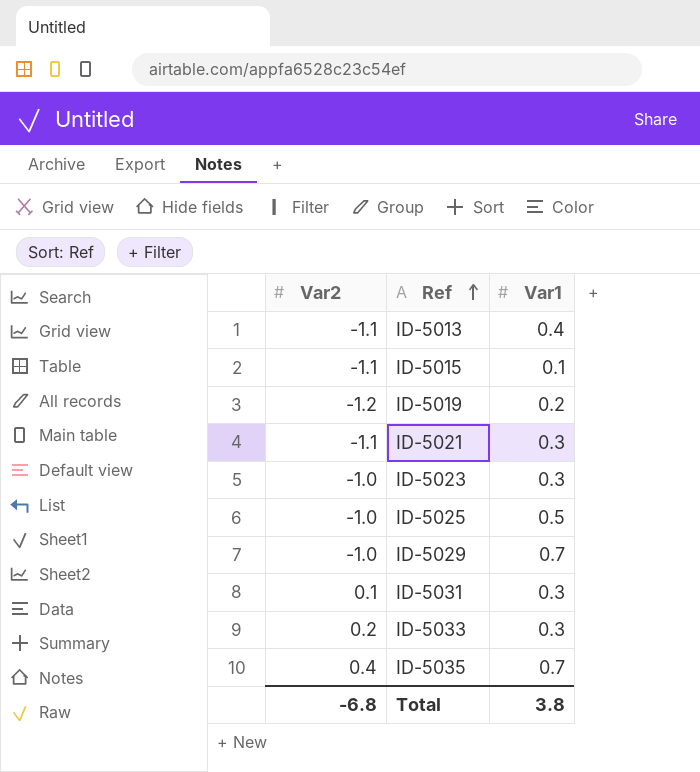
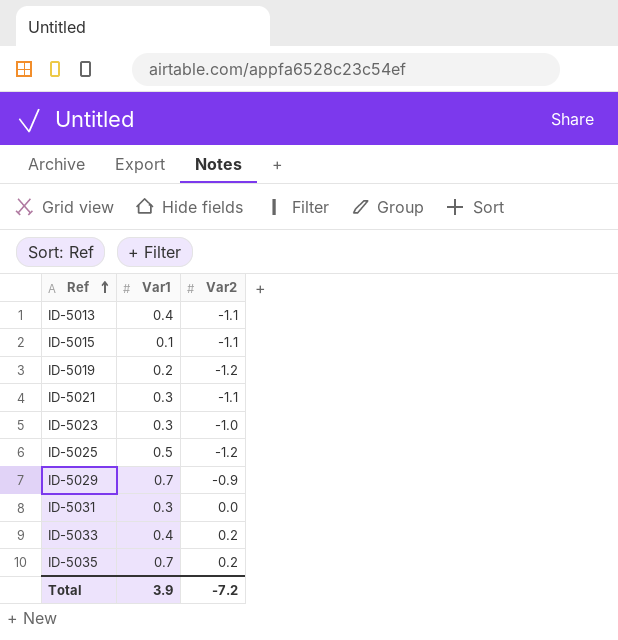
column Var2 | position: 1 -> 3
ID-5025 | Var2: -1.0 -> -1.2
ID-5029 | Var2: -1.0 -> -0.9
ID-5031 | Var2: 0.1 -> 0.0
ID-5033 | Var1: 0.3 -> 0.4
ID-5035 | Var2: 0.4 -> 0.2
Total | Var1: 3.8 -> 3.9
Total | Var2: -6.8 -> -7.2

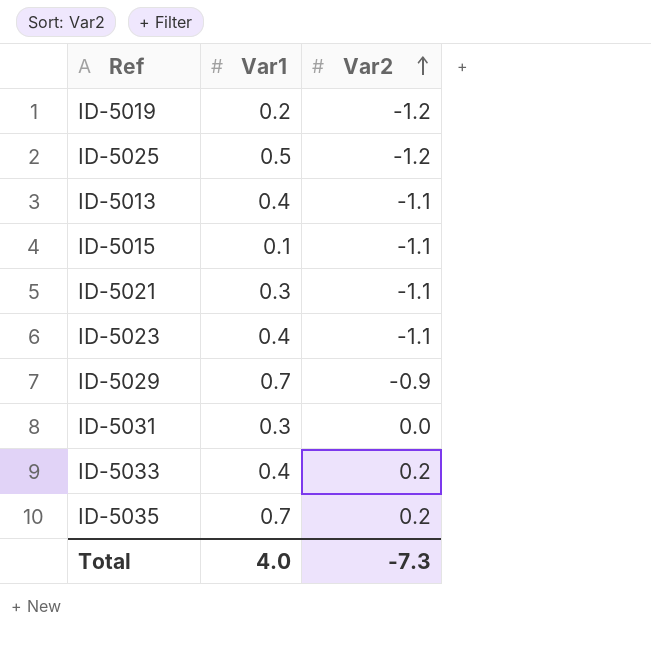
row order: Ref ascending -> Var2 ascending
ID-5023 | Var1: 0.3 -> 0.4
ID-5023 | Var2: -1.0 -> -1.1
Total | Var1: 3.9 -> 4.0
Total | Var2: -7.2 -> -7.3

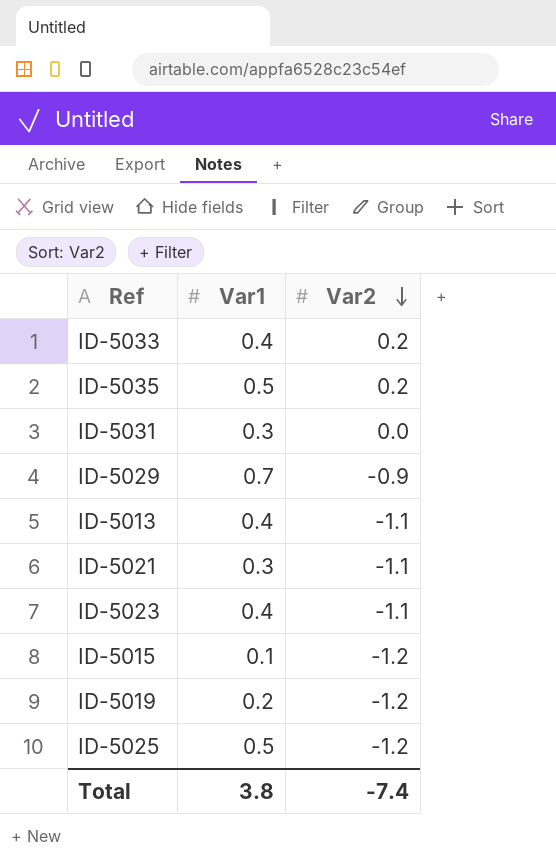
row order: Var2 ascending -> Var2 descending
ID-5035 | Var1: 0.7 -> 0.5
ID-5015 | Var2: -1.1 -> -1.2
Total | Var1: 4.0 -> 3.8
Total | Var2: -7.3 -> -7.4

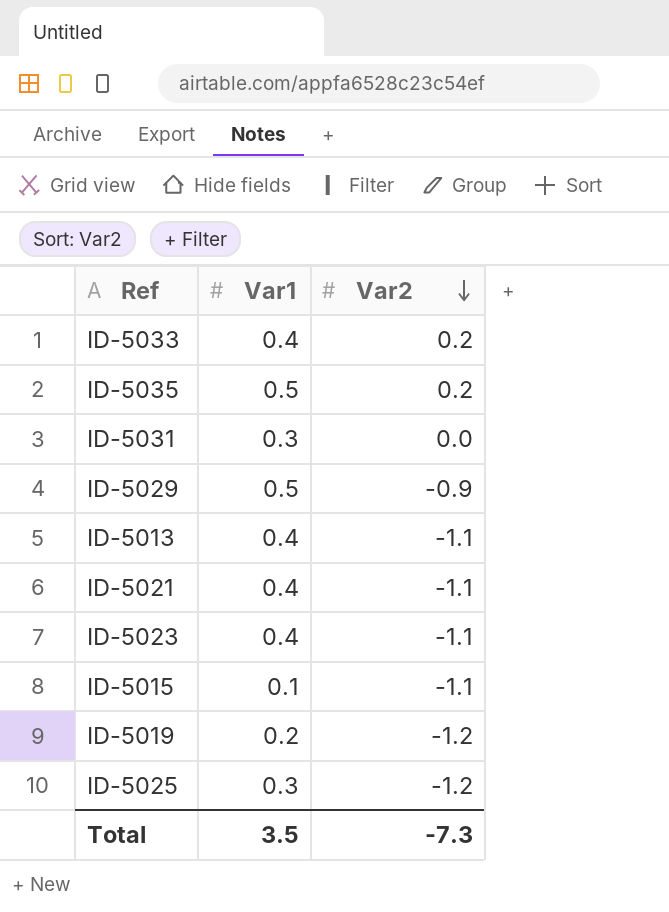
ID-5029 | Var1: 0.7 -> 0.5
ID-5021 | Var1: 0.3 -> 0.4
ID-5015 | Var2: -1.2 -> -1.1
ID-5025 | Var1: 0.5 -> 0.3
Total | Var1: 3.8 -> 3.5
Total | Var2: -7.4 -> -7.3

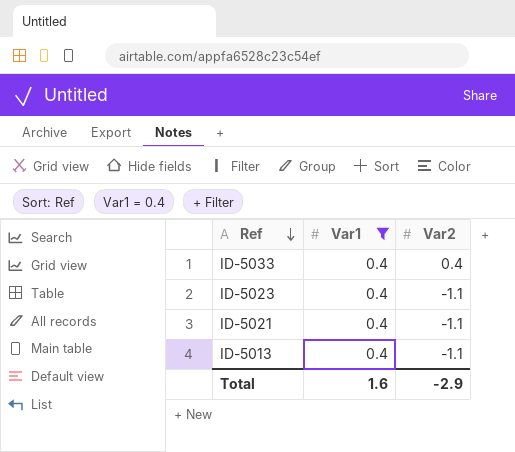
filter: none -> Var1 = 0.4
row order: Var2 descending -> Ref descending
ID-5033 | Var2: 0.2 -> 0.4
Total | Var1: 3.5 -> 1.6
Total | Var2: -7.3 -> -2.9

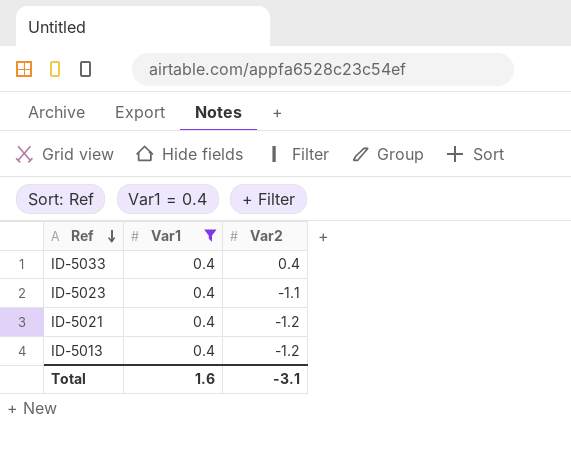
ID-5021 | Var2: -1.1 -> -1.2
ID-5013 | Var2: -1.1 -> -1.2
Total | Var2: -2.9 -> -3.1

